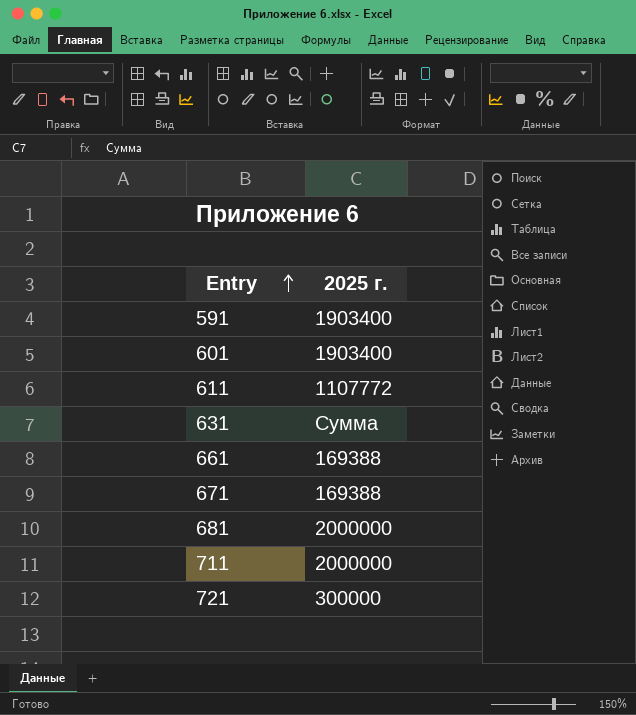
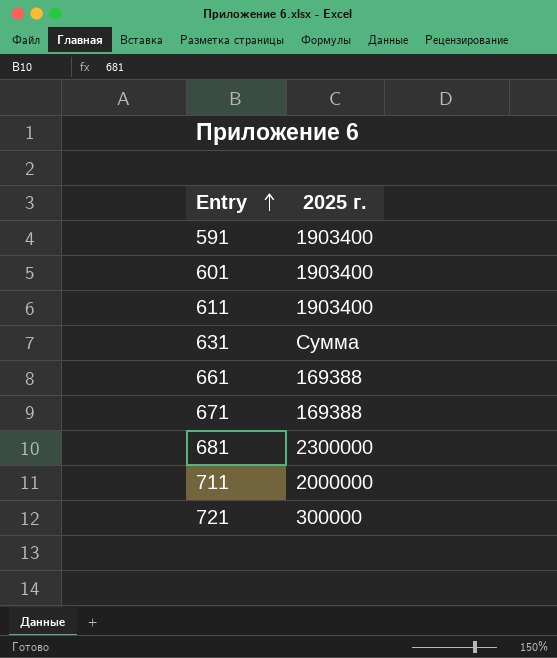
611 | 2025 г.: 1107772 -> 1903400
681 | 2025 г.: 2000000 -> 2300000

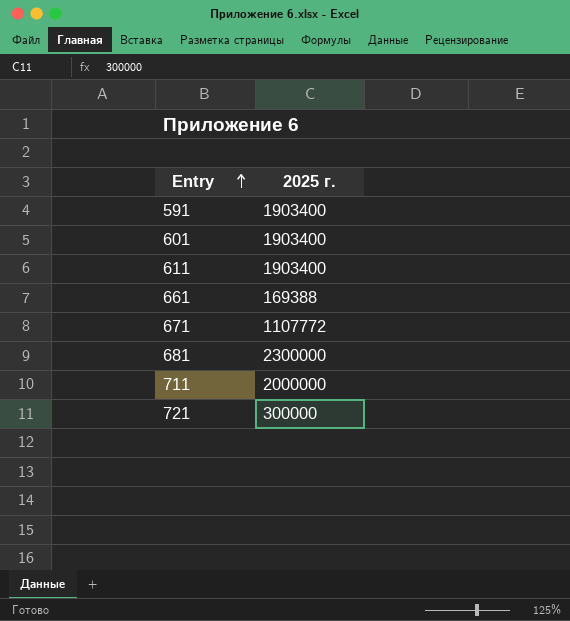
row 631: Сумма -> none
671 | 2025 г.: 169388 -> 1107772

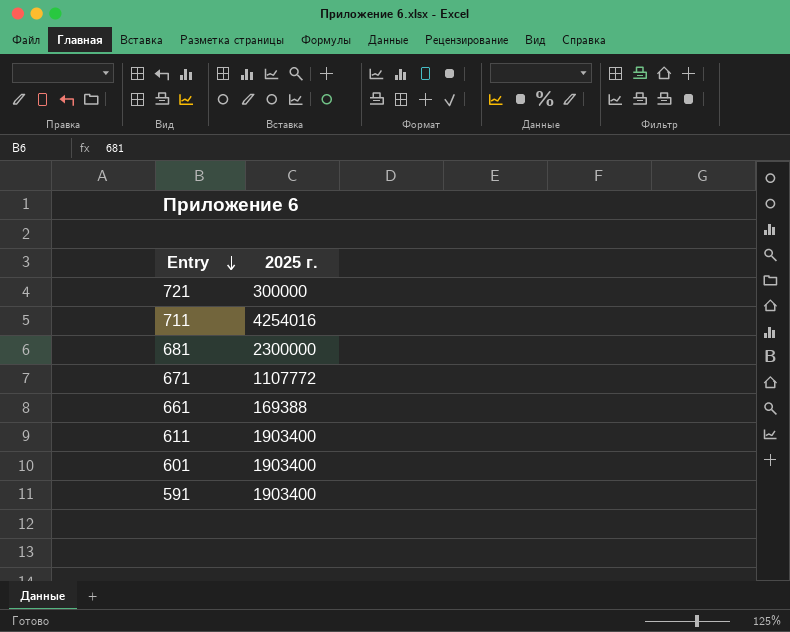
row order: Entry ascending -> Entry descending
711 | 2025 г.: 2000000 -> 4254016

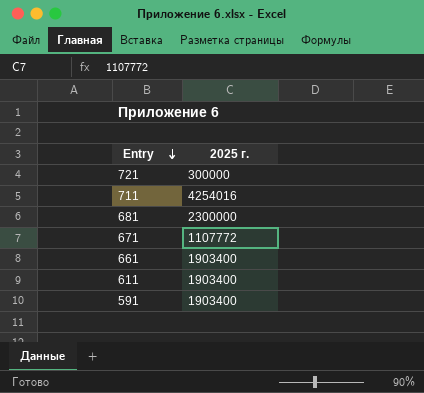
row 601: 1903400 -> none
661 | 2025 г.: 169388 -> 1903400

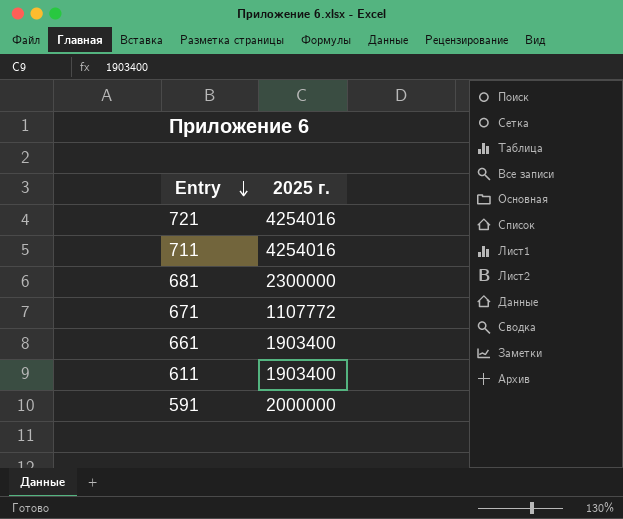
721 | 2025 г.: 300000 -> 4254016
591 | 2025 г.: 1903400 -> 2000000

